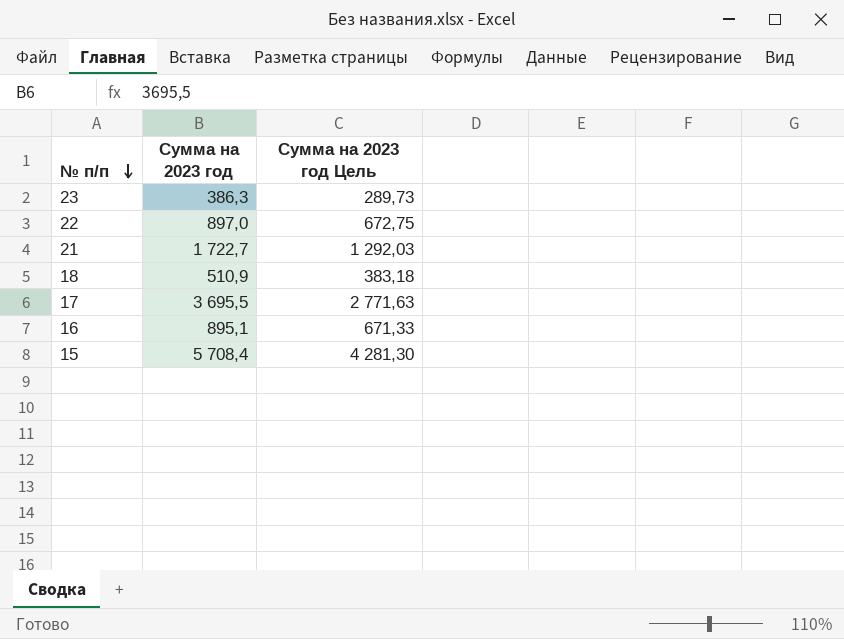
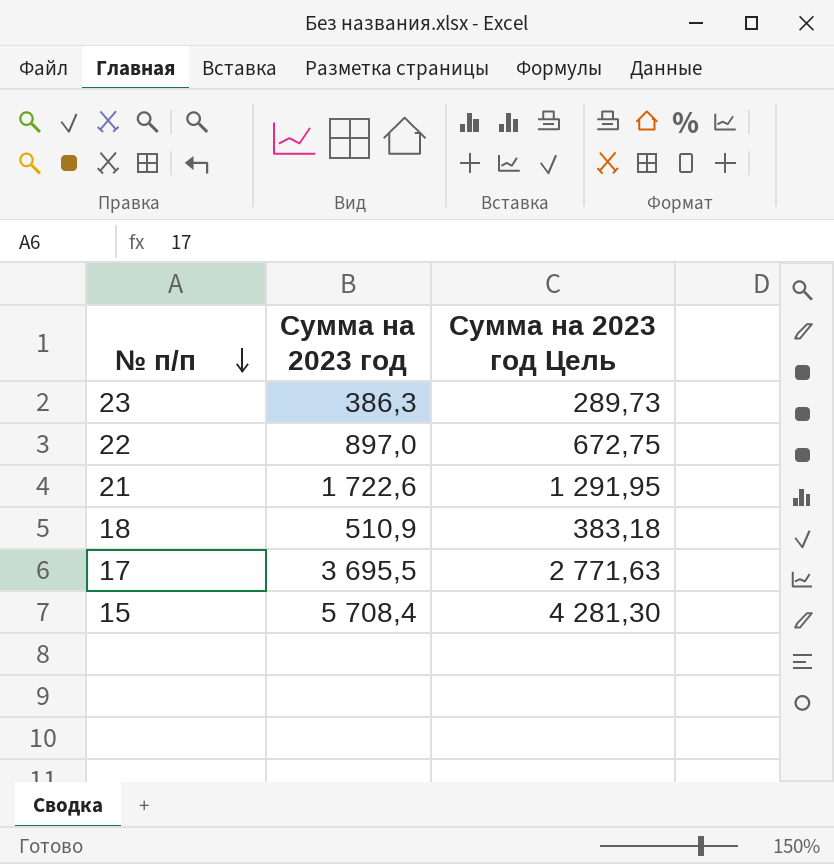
row 16: 895,1 | 671,33 -> none
21 | Сумма на 2023 год: 1 722,7 -> 1 722,6
21 | Сумма на 2023 год Цель: 1 292,03 -> 1 291,95

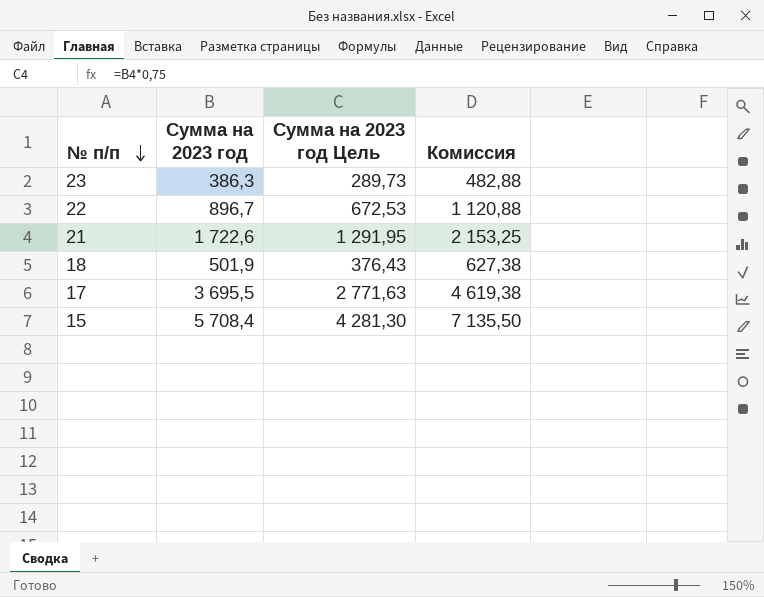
column Комиссия | formula: none -> [Сумма на 2023 год] * 1,25
22 | Сумма на 2023 год: 897,0 -> 896,7
22 | Сумма на 2023 год Цель: 672,75 -> 672,53
18 | Сумма на 2023 год: 510,9 -> 501,9
18 | Сумма на 2023 год Цель: 383,18 -> 376,43

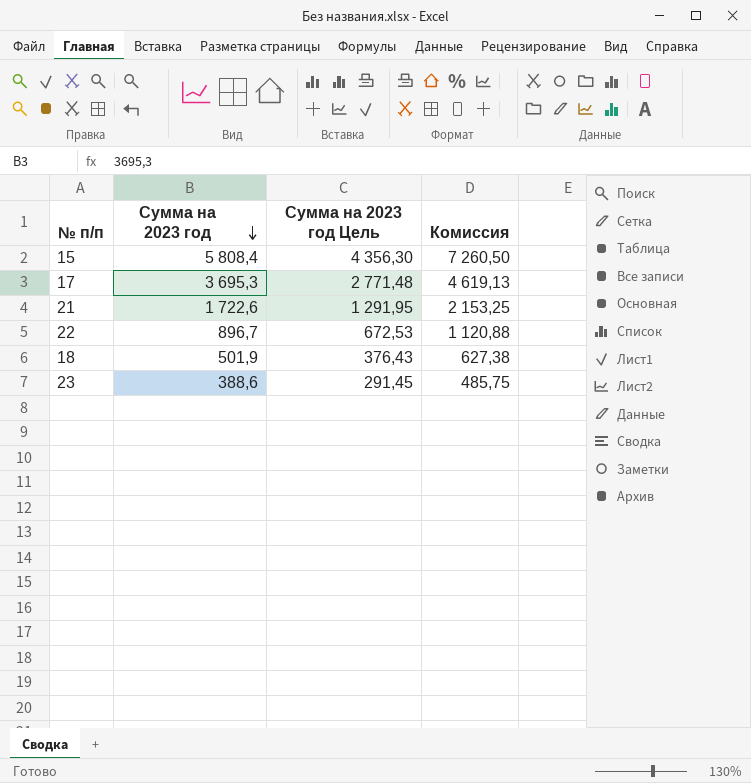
row order: № п/п descending -> Сумма на 2023 год descending
15 | Сумма на 2023 год: 5 708,4 -> 5 808,4
15 | Сумма на 2023 год Цель: 4 281,30 -> 4 356,30
15 | Комиссия: 7 135,50 -> 7 260,50
17 | Сумма на 2023 год: 3 695,5 -> 3 695,3
17 | Сумма на 2023 год Цель: 2 771,63 -> 2 771,48
17 | Комиссия: 4 619,38 -> 4 619,13
23 | Сумма на 2023 год: 386,3 -> 388,6
23 | Сумма на 2023 год Цель: 289,73 -> 291,45
23 | Комиссия: 482,88 -> 485,75

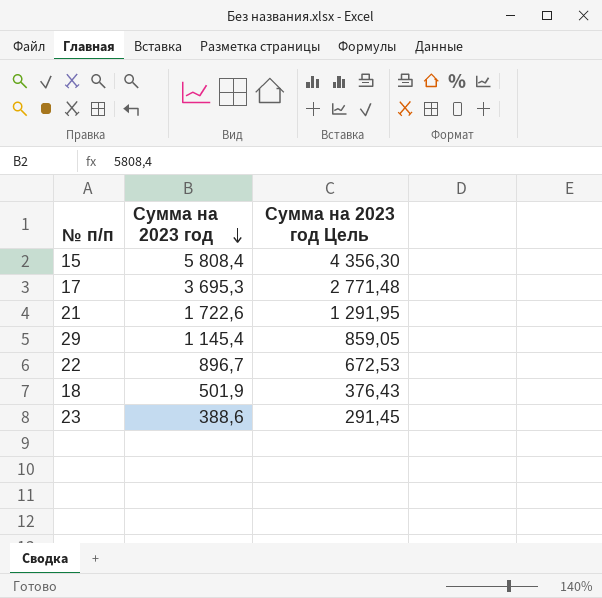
column Комиссия | formula: [Сумма на 2023 год] * 1,25 -> none
row 29: none -> 1 145,4 | 859,05

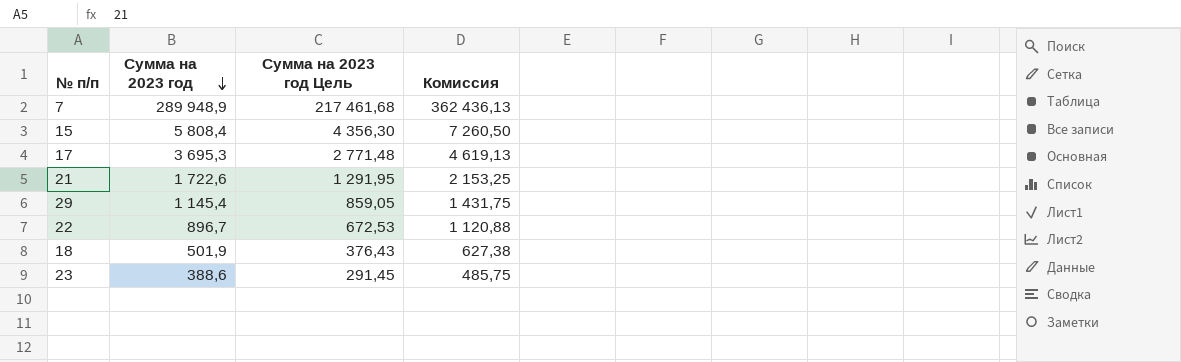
column Комиссия | formula: none -> [Сумма на 2023 год] * 1,25
row 7: none -> 289 948,9 | 217 461,68 | 362 436,13

